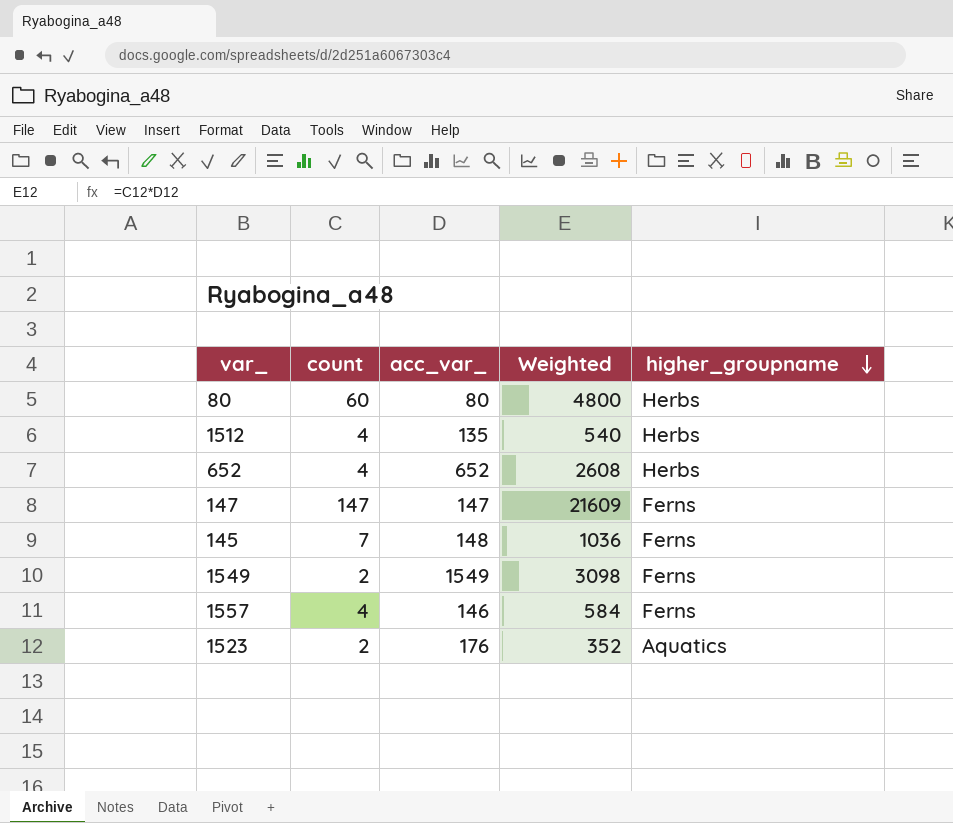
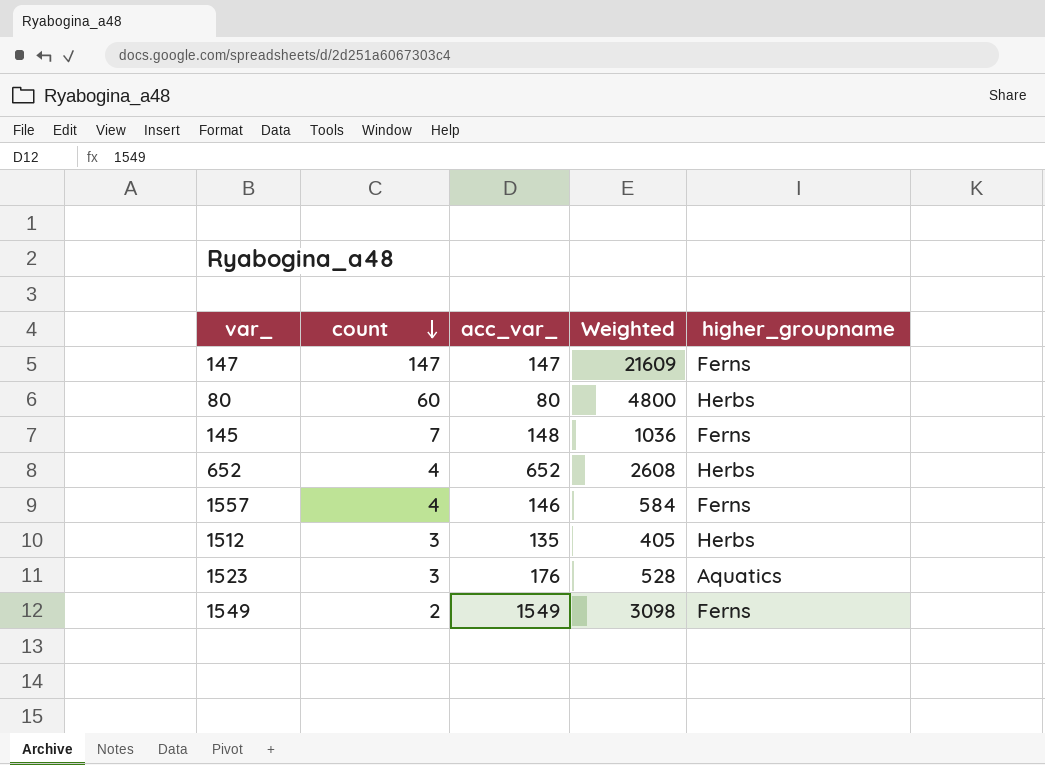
row order: higher_groupname descending -> count descending
1512 | count: 4 -> 3
1512 | Weighted: 540 -> 405
1523 | count: 2 -> 3
1523 | Weighted: 352 -> 528

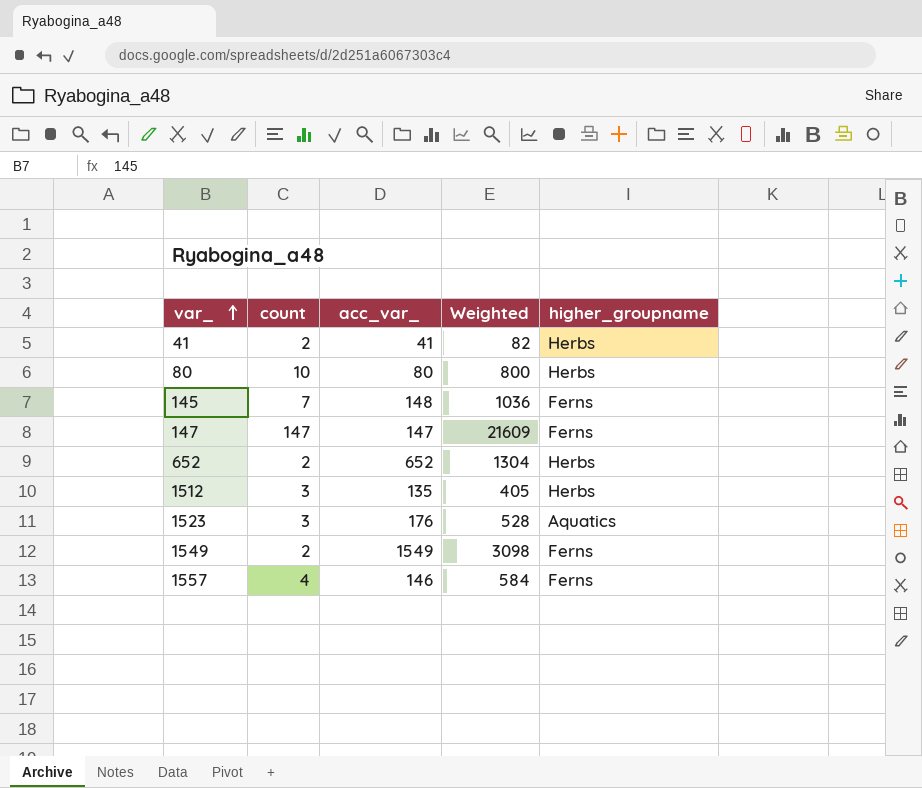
row order: count descending -> var_ ascending
row 41: none -> 2 | 41 | 82 | Herbs
80 | count: 60 -> 10
80 | Weighted: 4800 -> 800
652 | count: 4 -> 2
652 | Weighted: 2608 -> 1304

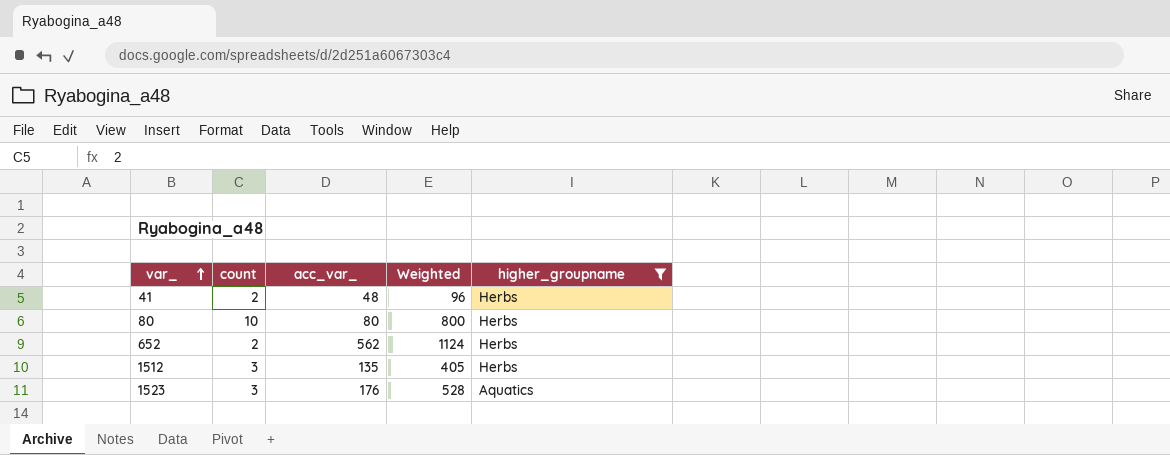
filter: none -> higher_groupname != Ferns
41 | acc_var_: 41 -> 48
41 | Weighted: 82 -> 96
652 | acc_var_: 652 -> 562
652 | Weighted: 1304 -> 1124

